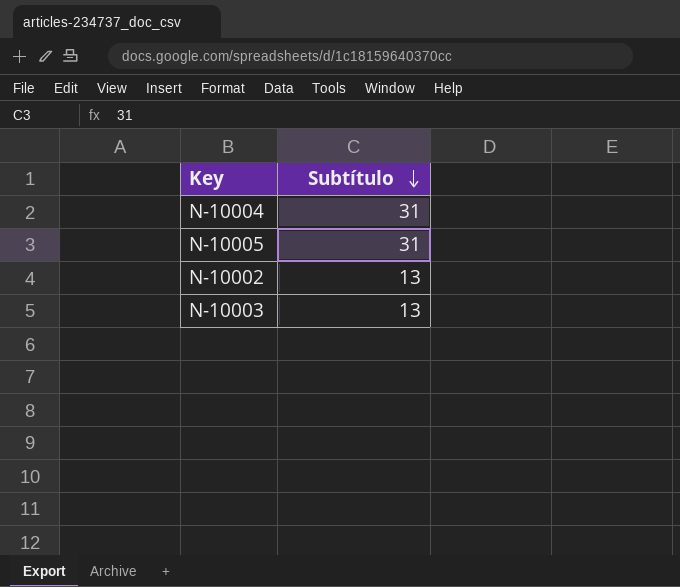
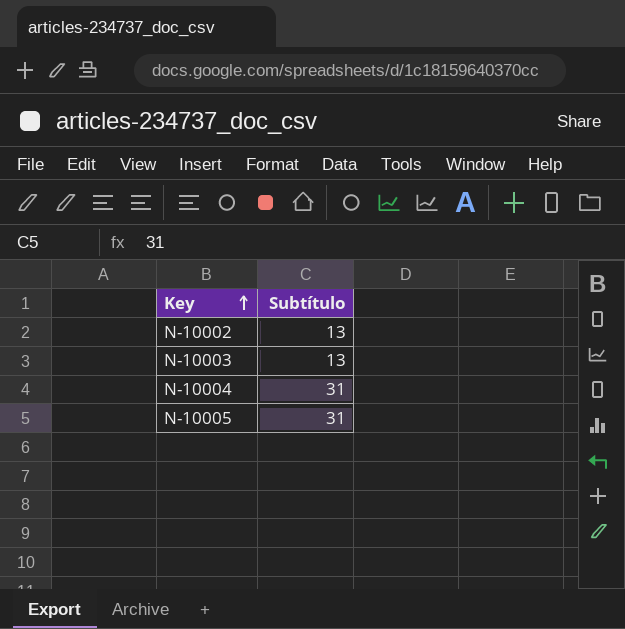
row order: Subtítulo descending -> Key ascending

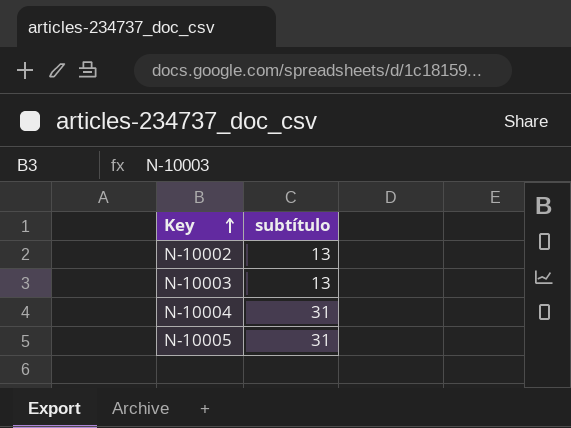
column name: Subtítulo -> subtítulo

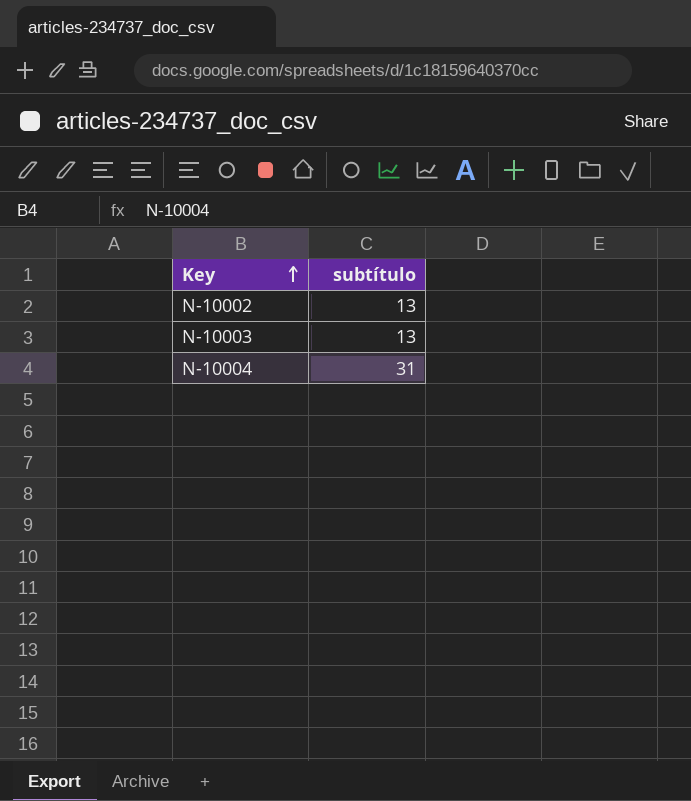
row N-10005: 31 -> none

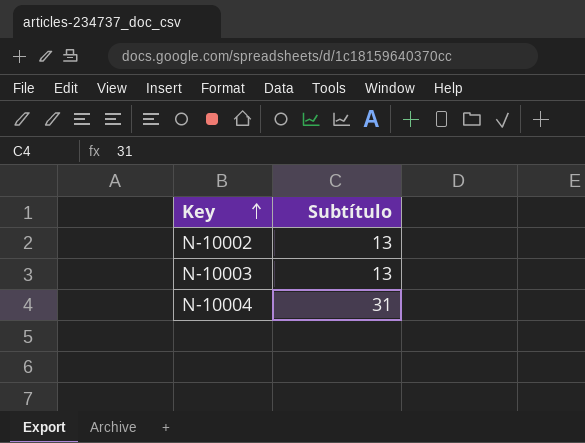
column name: subtítulo -> Subtítulo

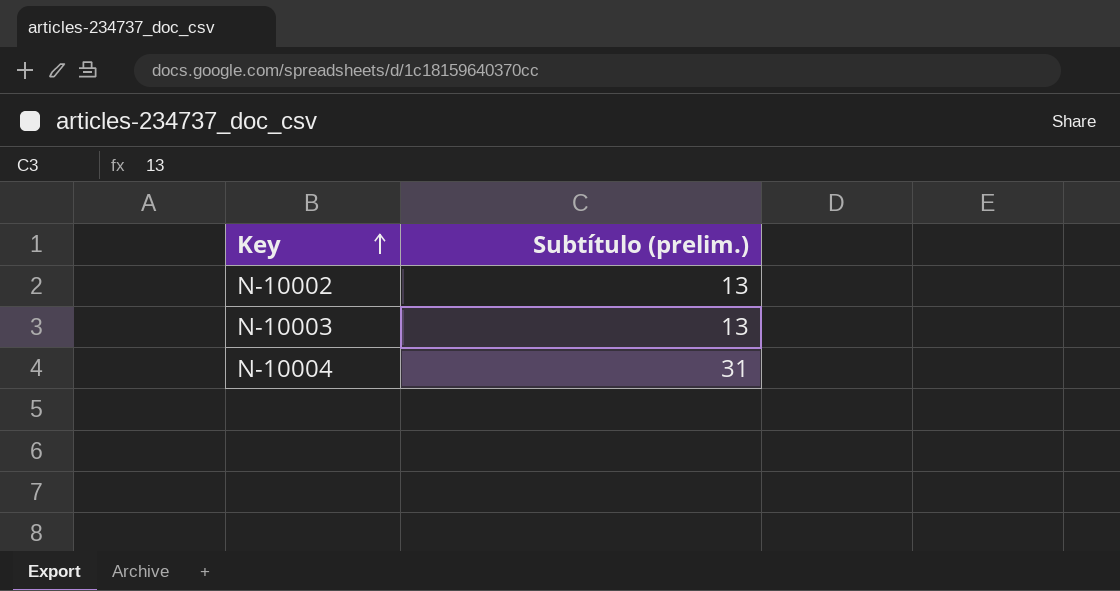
column name: Subtítulo -> Subtítulo (prelim.)

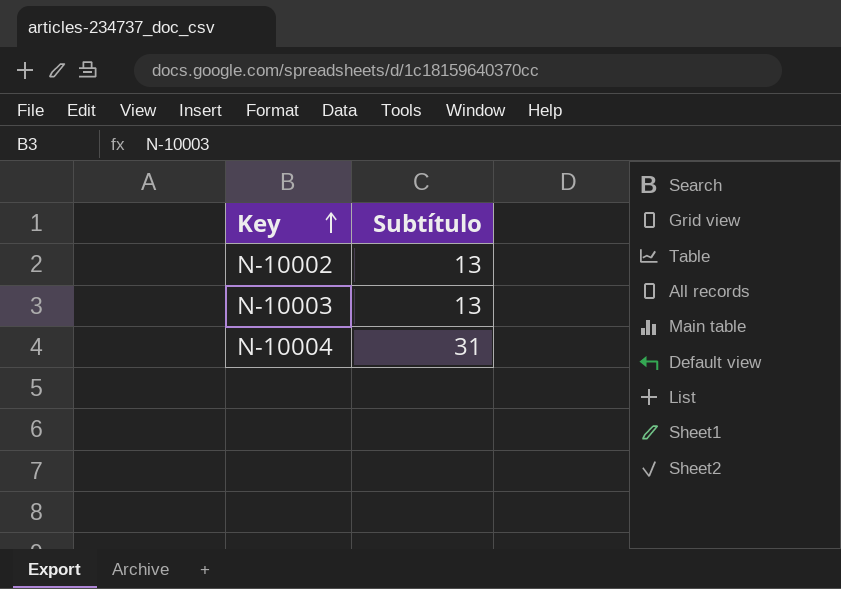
column name: Subtítulo (prelim.) -> Subtítulo

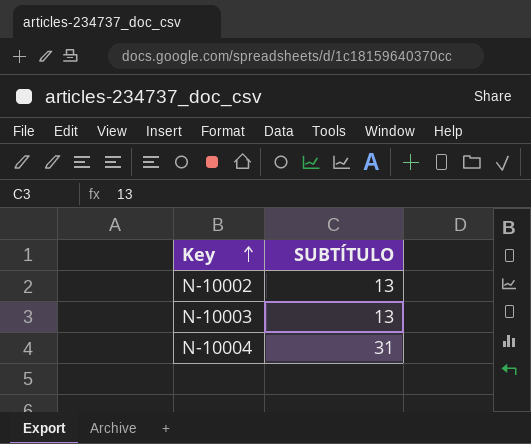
column name: Subtítulo -> SUBTÍTULO

